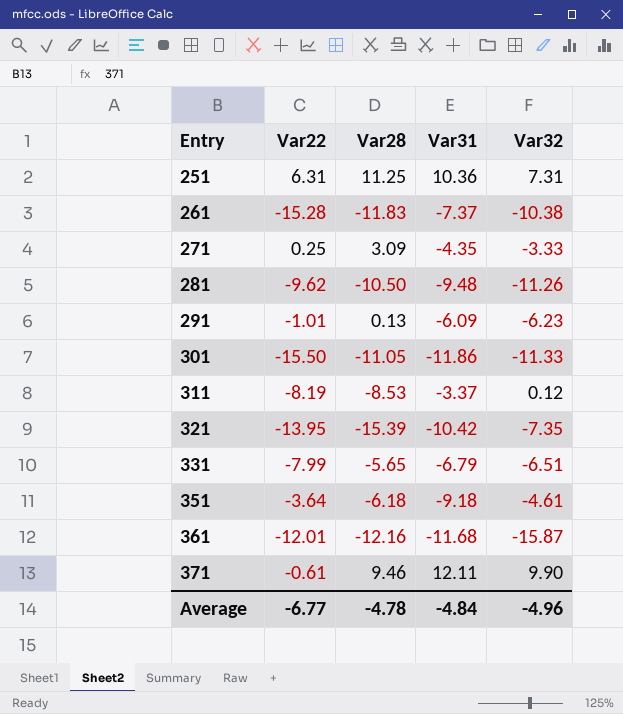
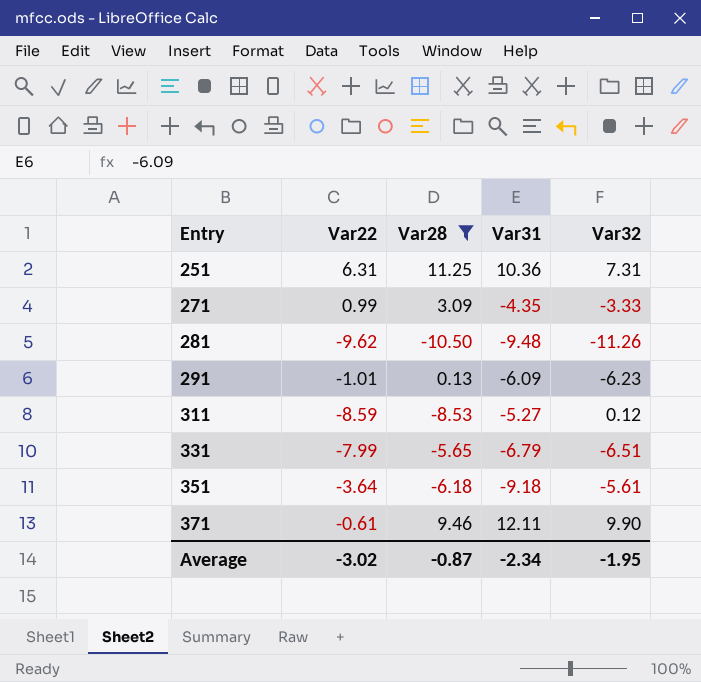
filter: none -> Var28 >= -10.50
271 | Var22: 0.25 -> 0.99
311 | Var22: -8.19 -> -8.59
311 | Var31: -3.37 -> -5.27
351 | Var32: -4.61 -> -5.61
Average | Var22: -6.77 -> -3.02
Average | Var28: -4.78 -> -0.87
Average | Var31: -4.84 -> -2.34
Average | Var32: -4.96 -> -1.95

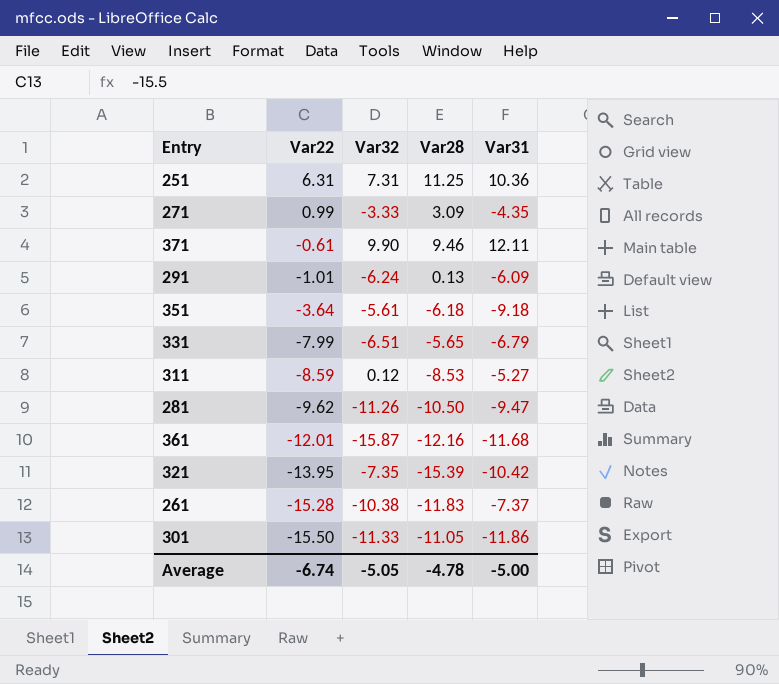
filter: Var28 >= -10.50 -> none
row order: Entry ascending -> Var22 descending
column Var32 | position: 5 -> 3
291 | Var32: -6.23 -> -6.24
281 | Var31: -9.48 -> -9.47
Average | Var22: -3.02 -> -6.74
Average | Var32: -1.95 -> -5.05
Average | Var28: -0.87 -> -4.78
Average | Var31: -2.34 -> -5.00

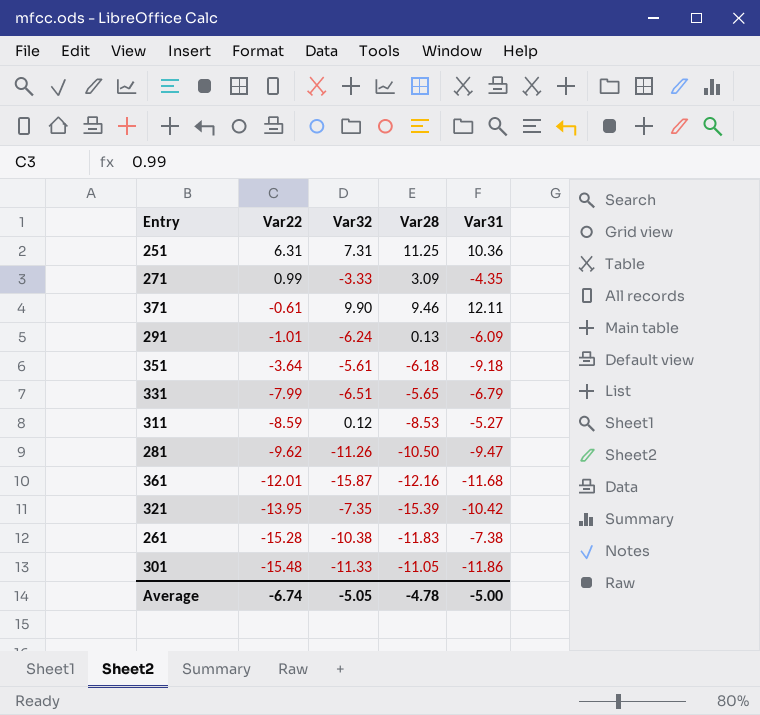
261 | Var31: -7.37 -> -7.38
301 | Var22: -15.50 -> -15.48

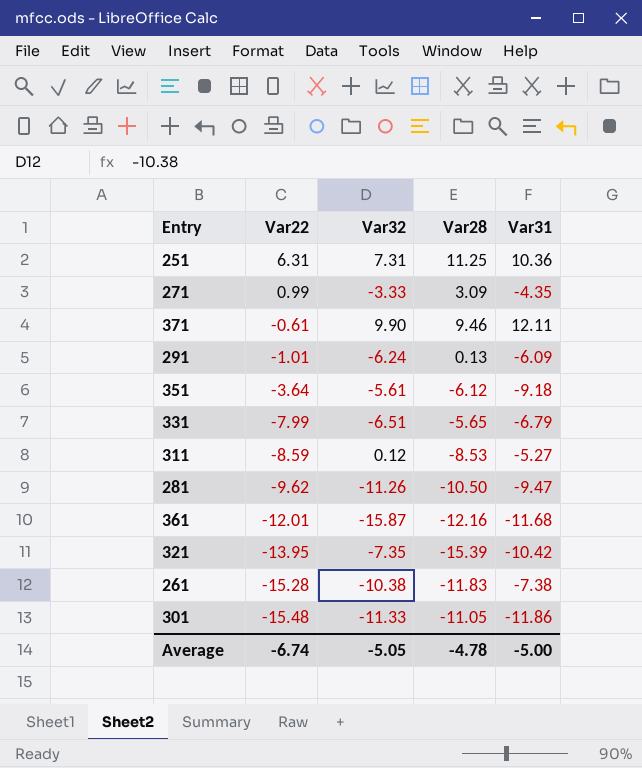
351 | Var28: -6.18 -> -6.12

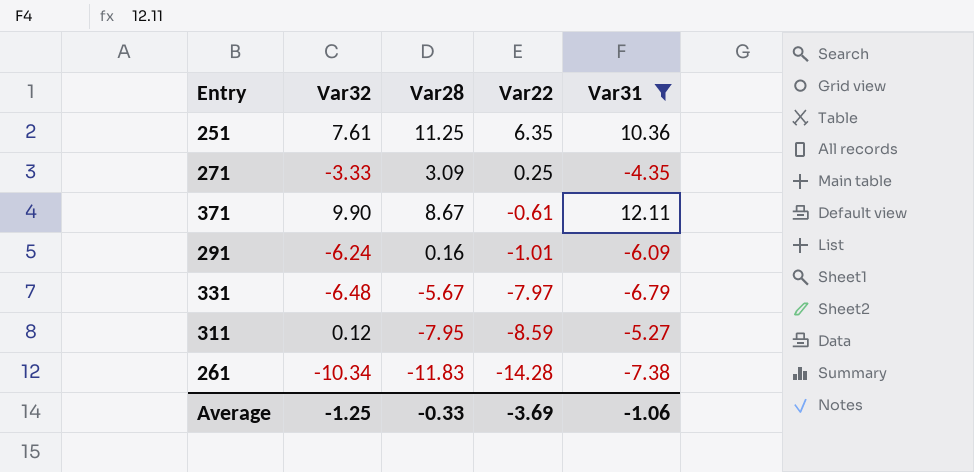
filter: none -> Var31 >= -7.38
column Var22 | position: 2 -> 4
251 | Var32: 7.31 -> 7.61
251 | Var22: 6.31 -> 6.35
271 | Var22: 0.99 -> 0.25
371 | Var28: 9.46 -> 8.67
291 | Var28: 0.13 -> 0.16
331 | Var32: -6.51 -> -6.48
331 | Var28: -5.65 -> -5.67
331 | Var22: -7.99 -> -7.97
311 | Var28: -8.53 -> -7.95
261 | Var32: -10.38 -> -10.34
261 | Var22: -15.28 -> -14.28
Average | Var32: -5.05 -> -1.25
Average | Var28: -4.78 -> -0.33
Average | Var22: -6.74 -> -3.69
Average | Var31: -5.00 -> -1.06

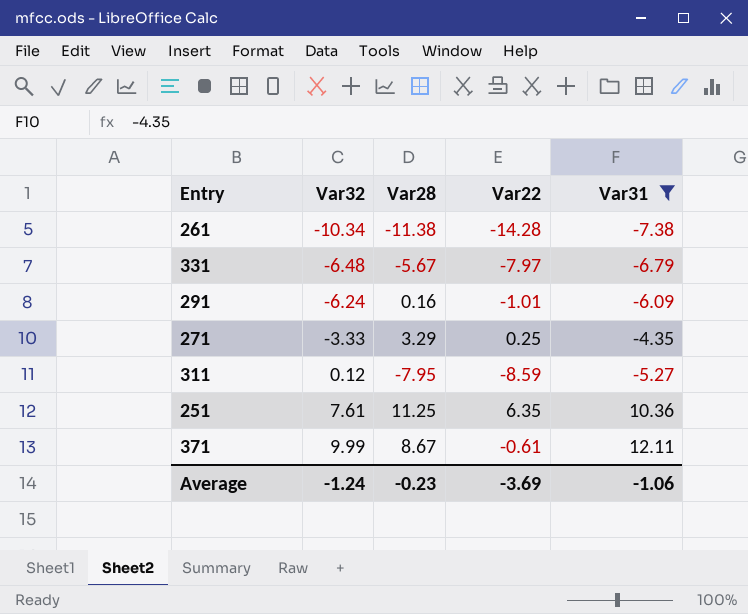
row order: Var22 descending -> Var32 ascending
261 | Var28: -11.83 -> -11.38
271 | Var28: 3.09 -> 3.29
371 | Var32: 9.90 -> 9.99
Average | Var32: -1.25 -> -1.24
Average | Var28: -0.33 -> -0.23

